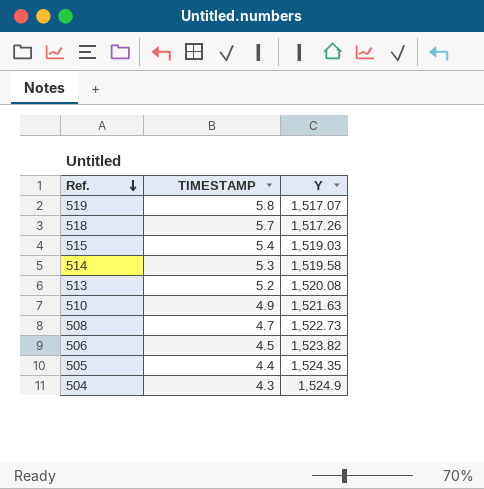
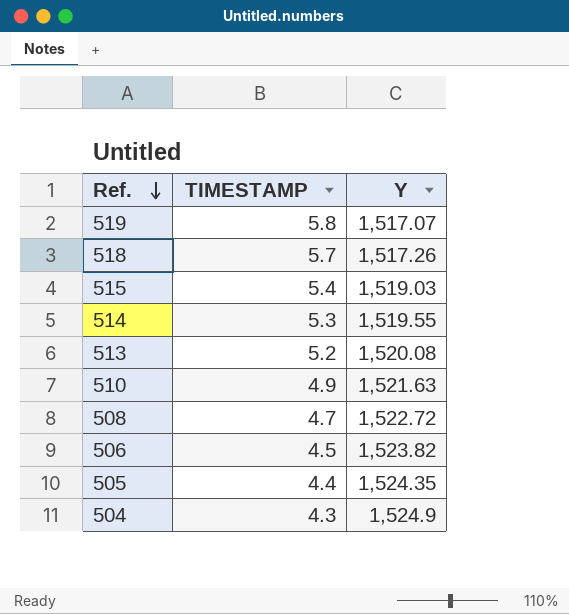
514 | Y: 1,519.58 -> 1,519.55
508 | Y: 1,522.73 -> 1,522.72

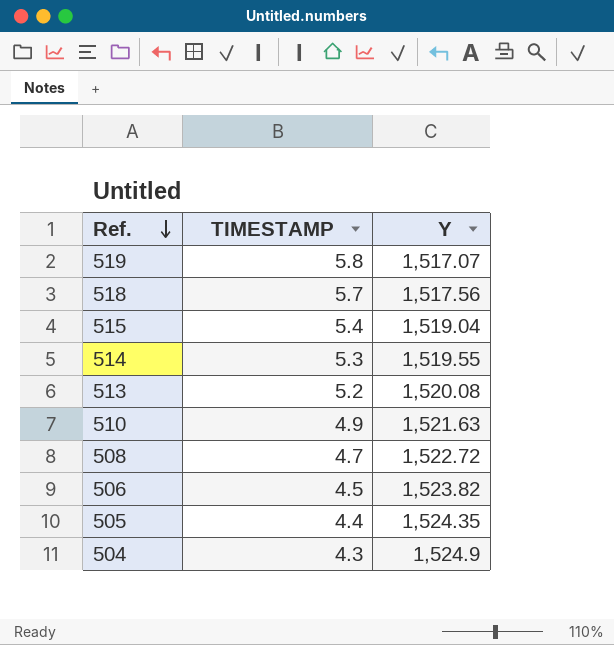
518 | Y: 1,517.26 -> 1,517.56
515 | Y: 1,519.03 -> 1,519.04

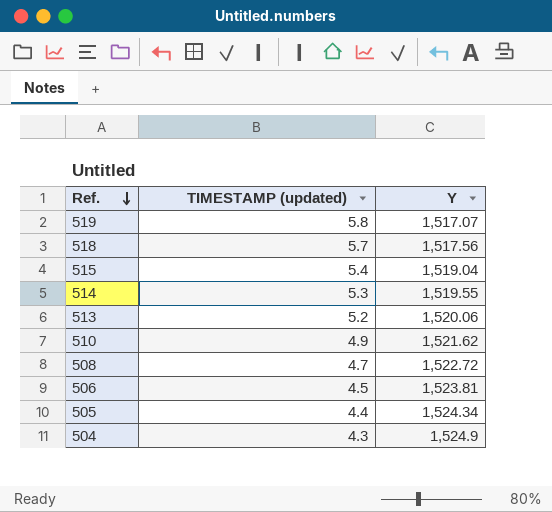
column name: TIMESTAMP -> TIMESTAMP (updated)
513 | Y: 1,520.08 -> 1,520.06
510 | Y: 1,521.63 -> 1,521.62
506 | Y: 1,523.82 -> 1,523.81
505 | Y: 1,524.35 -> 1,524.34

